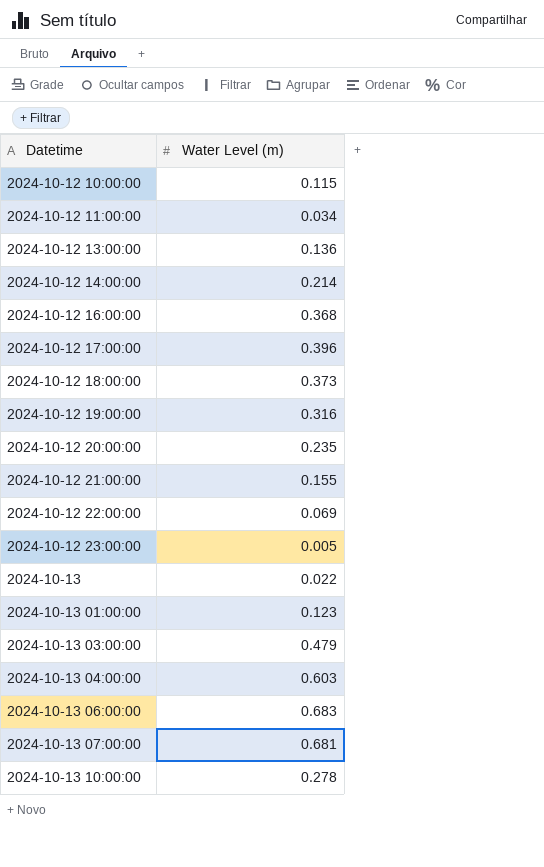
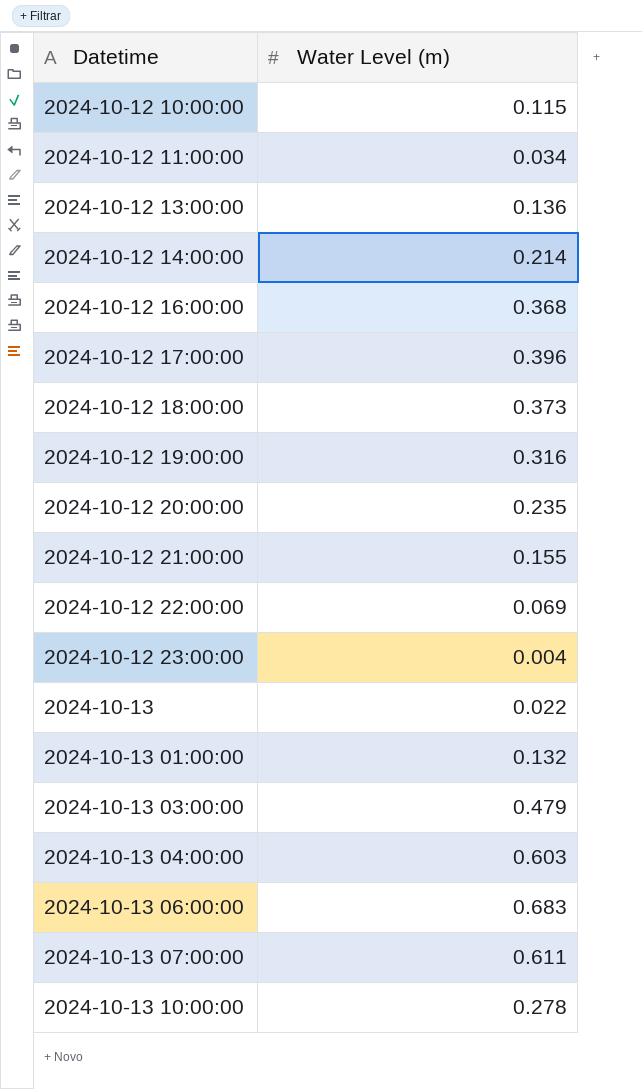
2024-10-12 23:00:00 | Water Level (m): 0.005 -> 0.004
2024-10-13 01:00:00 | Water Level (m): 0.123 -> 0.132
2024-10-13 07:00:00 | Water Level (m): 0.681 -> 0.611

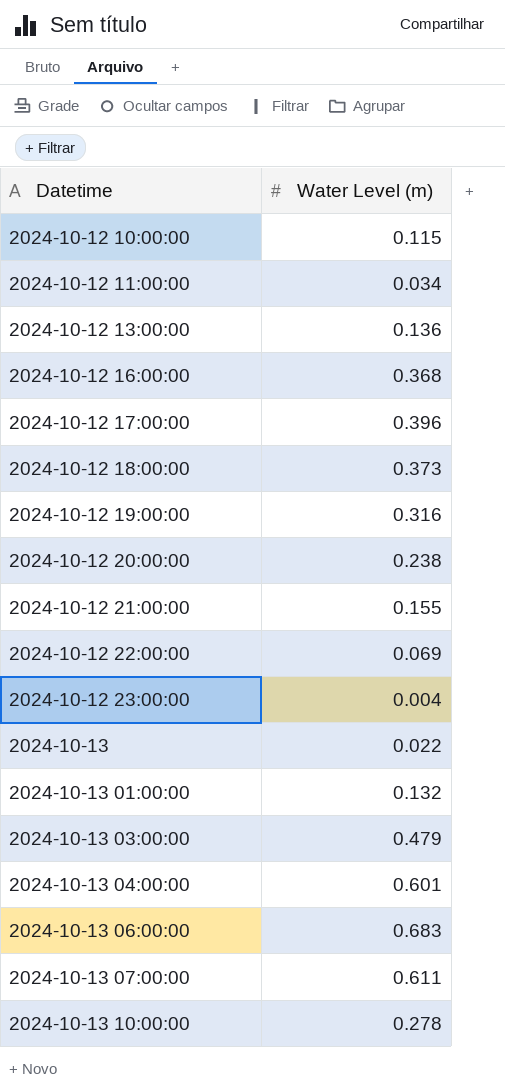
row 2024-10-12 14:00:00: 0.214 -> none
2024-10-12 20:00:00 | Water Level (m): 0.235 -> 0.238
2024-10-13 04:00:00 | Water Level (m): 0.603 -> 0.601

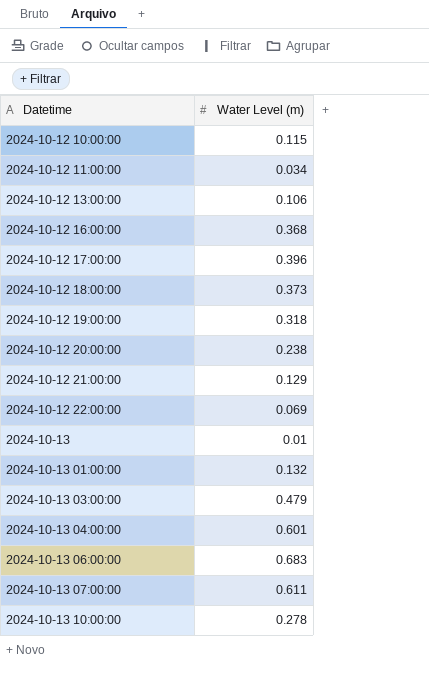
row 2024-10-12 23:00:00: 0.004 -> none
2024-10-12 13:00:00 | Water Level (m): 0.136 -> 0.106
2024-10-12 19:00:00 | Water Level (m): 0.316 -> 0.318
2024-10-12 21:00:00 | Water Level (m): 0.155 -> 0.129
2024-10-13 | Water Level (m): 0.022 -> 0.01

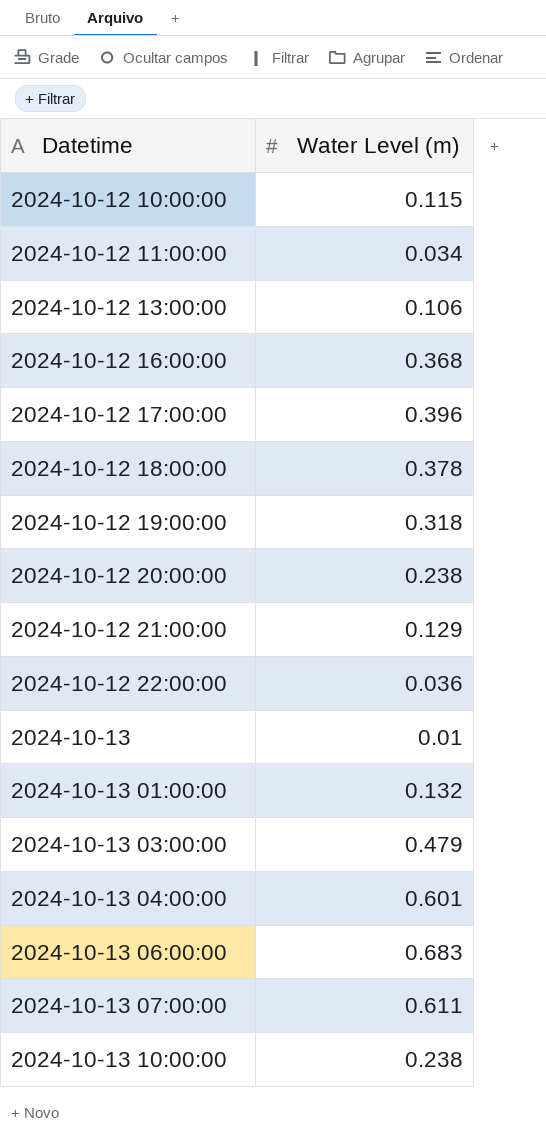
2024-10-12 18:00:00 | Water Level (m): 0.373 -> 0.378
2024-10-12 22:00:00 | Water Level (m): 0.069 -> 0.036
2024-10-13 10:00:00 | Water Level (m): 0.278 -> 0.238

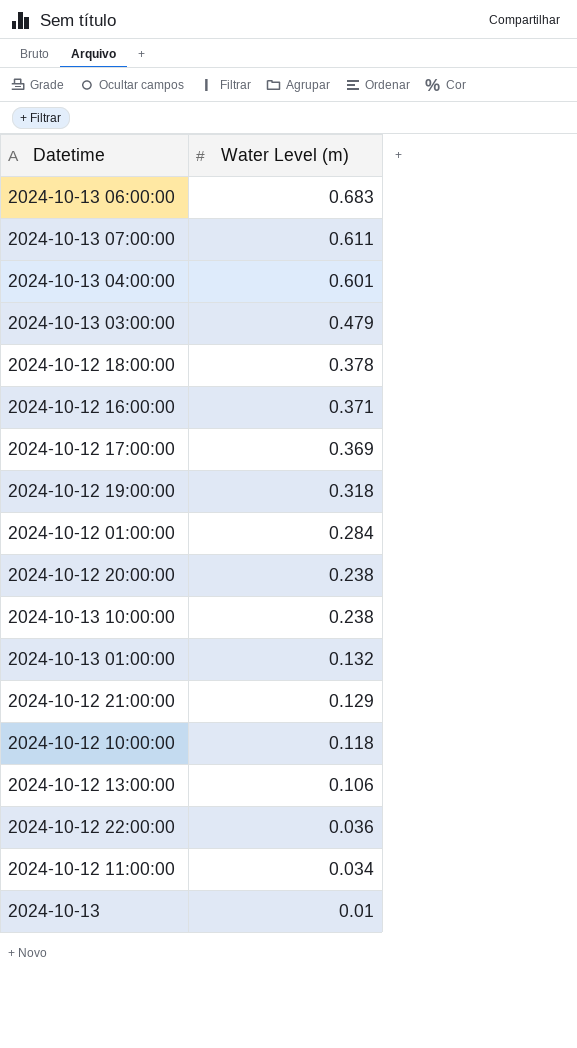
row order: Datetime ascending -> Water Level (m) descending
2024-10-12 16:00:00 | Water Level (m): 0.368 -> 0.371
2024-10-12 17:00:00 | Water Level (m): 0.396 -> 0.369
row 2024-10-12 01:00:00: none -> 0.284
2024-10-12 10:00:00 | Water Level (m): 0.115 -> 0.118

